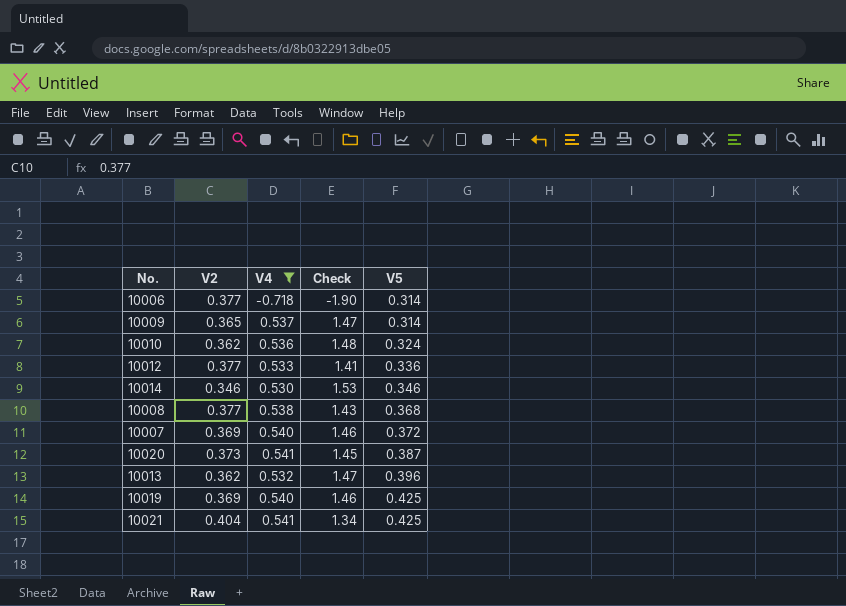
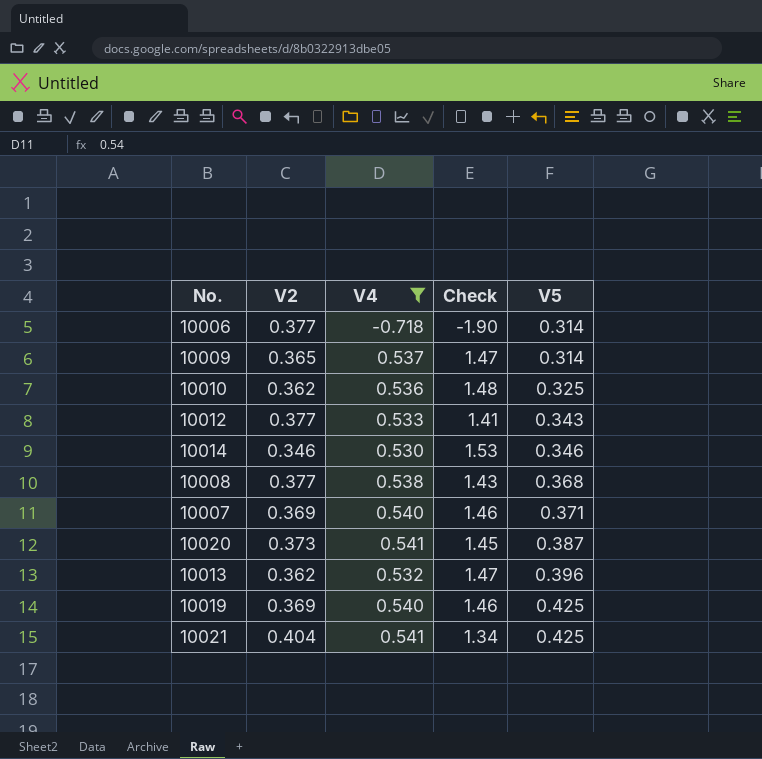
10010 | V5: 0.324 -> 0.325
10012 | V5: 0.336 -> 0.343
10007 | V5: 0.372 -> 0.371

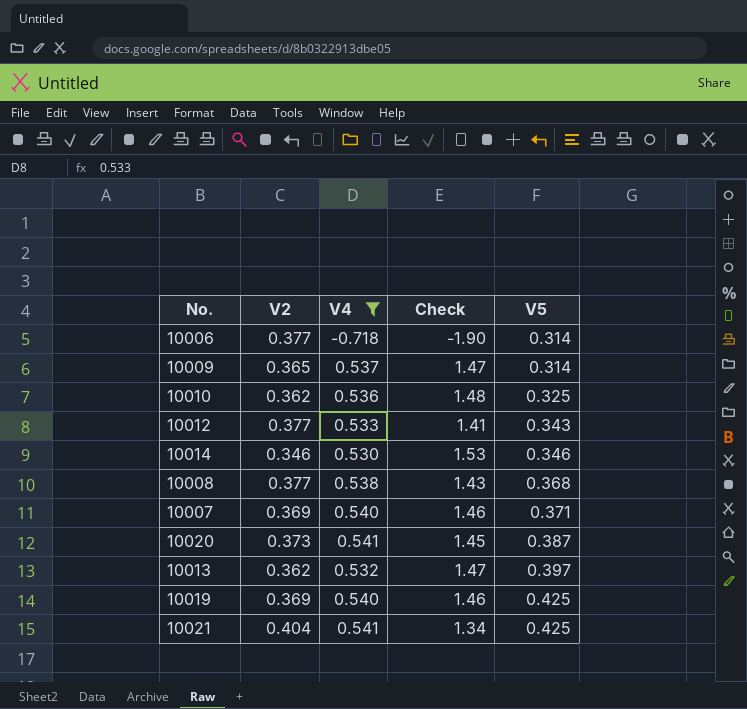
10013 | V5: 0.396 -> 0.397

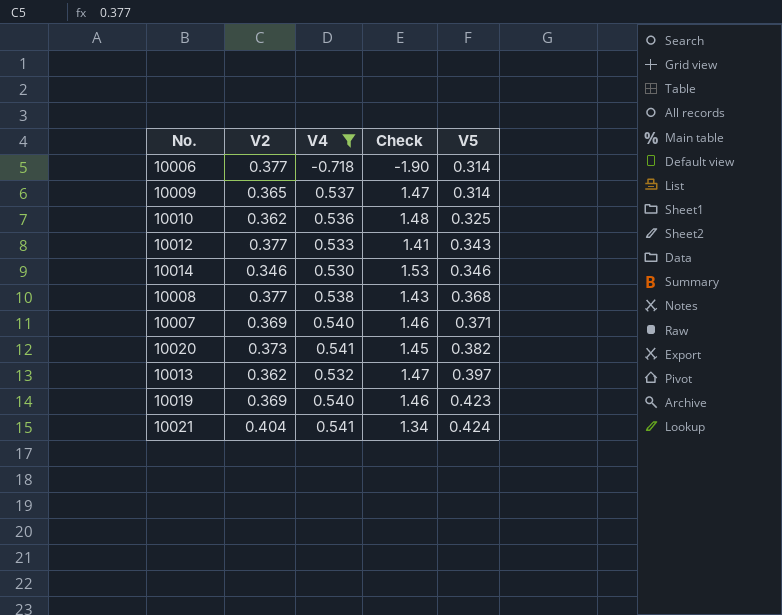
10020 | V5: 0.387 -> 0.382
10019 | V5: 0.425 -> 0.423
10021 | V5: 0.425 -> 0.424

